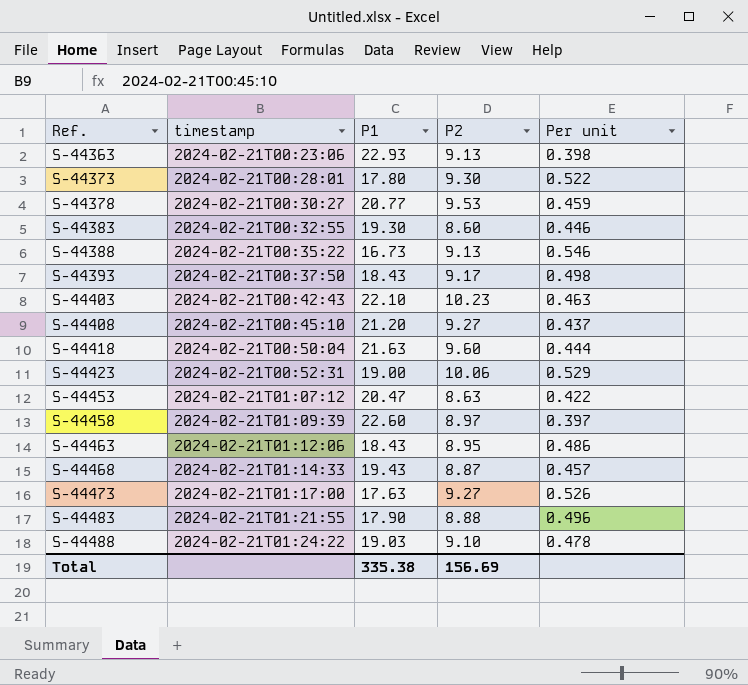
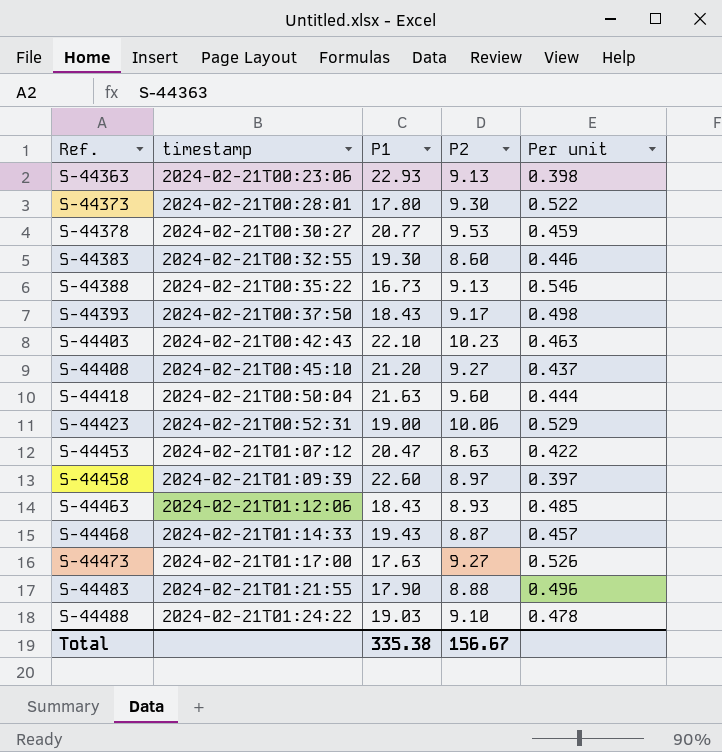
S-44463 | P2: 8.95 -> 8.93
S-44463 | Per unit: 0.486 -> 0.485
Total | P2: 156.69 -> 156.67

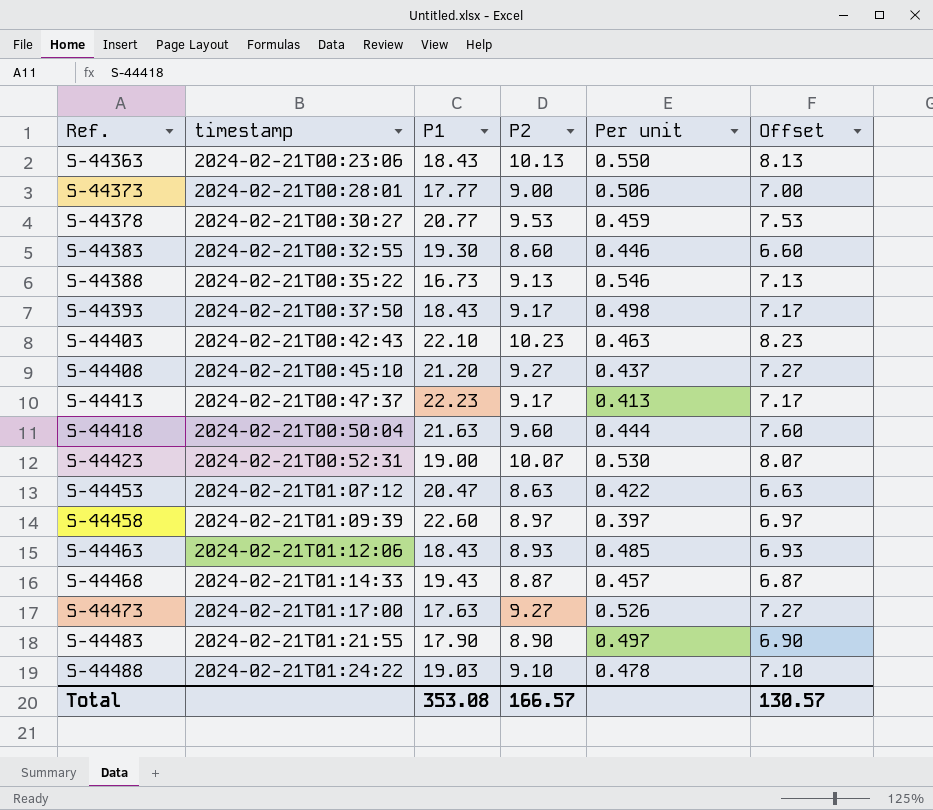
column Offset | formula: none -> [P2] - 2
S-44363 | P1: 22.93 -> 18.43
S-44363 | P2: 9.13 -> 10.13
S-44363 | Per unit: 0.398 -> 0.550
S-44373 | P1: 17.80 -> 17.77
S-44373 | P2: 9.30 -> 9.00
S-44373 | Per unit: 0.522 -> 0.506
row S-44413: none -> 2024-02-21T00:47:37 | 22.23 | 9.17 | 0.413 | 7.17
S-44423 | P2: 10.06 -> 10.07
S-44423 | Per unit: 0.529 -> 0.530
S-44483 | P2: 8.88 -> 8.90
S-44483 | Per unit: 0.496 -> 0.497
Total | P1: 335.38 -> 353.08
Total | P2: 156.67 -> 166.57

